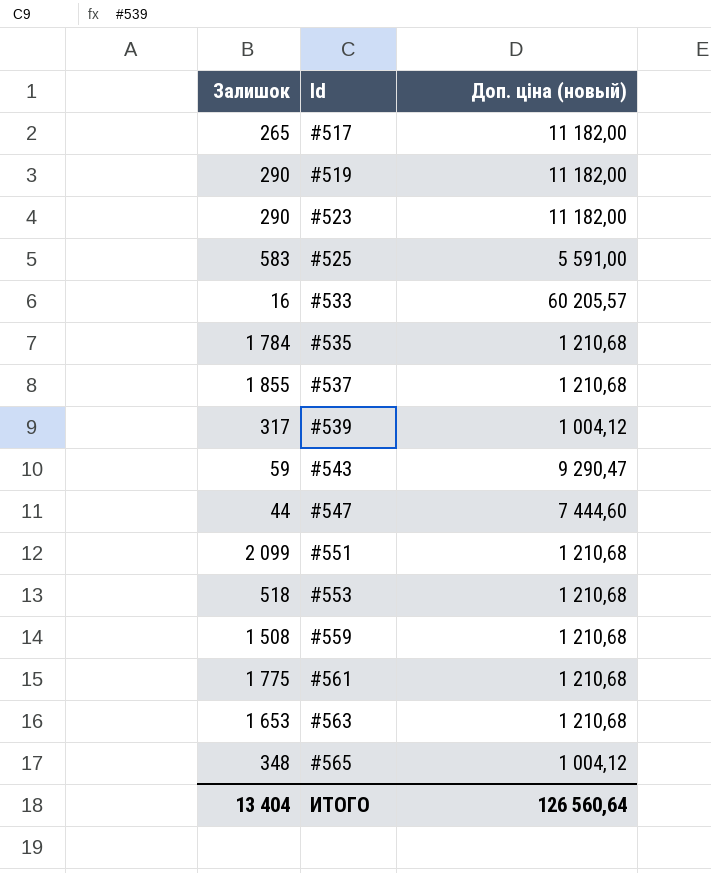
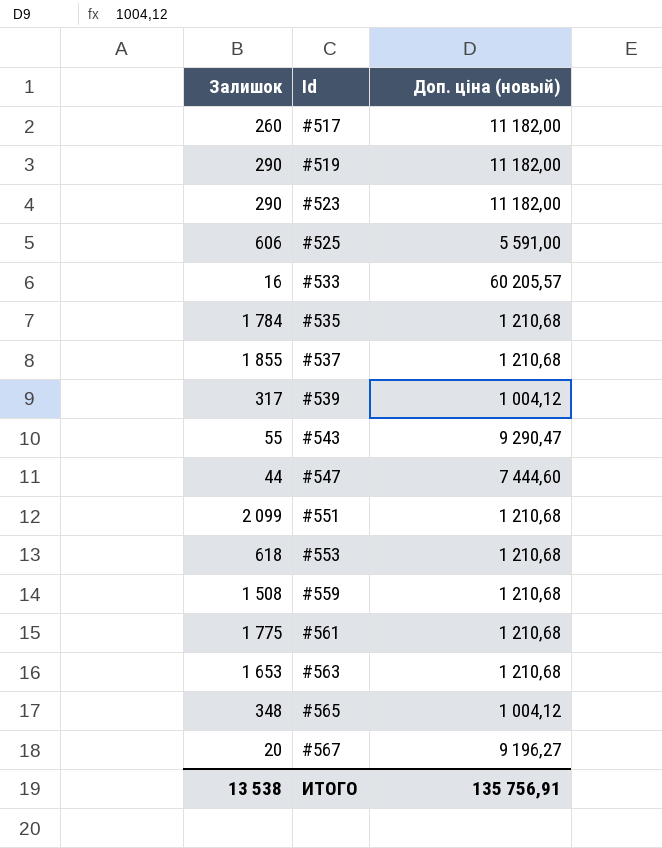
#517 | Залишок: 265 -> 260
#525 | Залишок: 583 -> 606
#543 | Залишок: 59 -> 55
#553 | Залишок: 518 -> 618
row #567: none -> 20 | 9 196,27
ИТОГО | Залишок: 13 404 -> 13 538
ИТОГО | Доп. ціна (новый): 126 560,64 -> 135 756,91

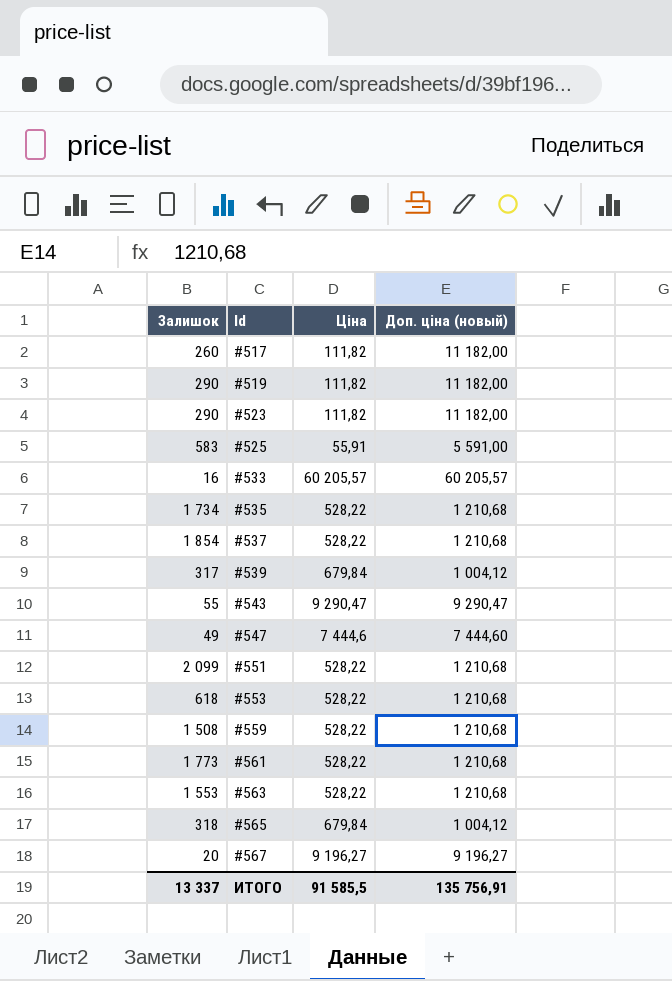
column Ціна | position: none -> 3
#525 | Залишок: 606 -> 583
#535 | Залишок: 1 784 -> 1 734
#537 | Залишок: 1 855 -> 1 854
#547 | Залишок: 44 -> 49
#561 | Залишок: 1 775 -> 1 773
#563 | Залишок: 1 653 -> 1 553
#565 | Залишок: 348 -> 318
ИТОГО | Залишок: 13 538 -> 13 337

